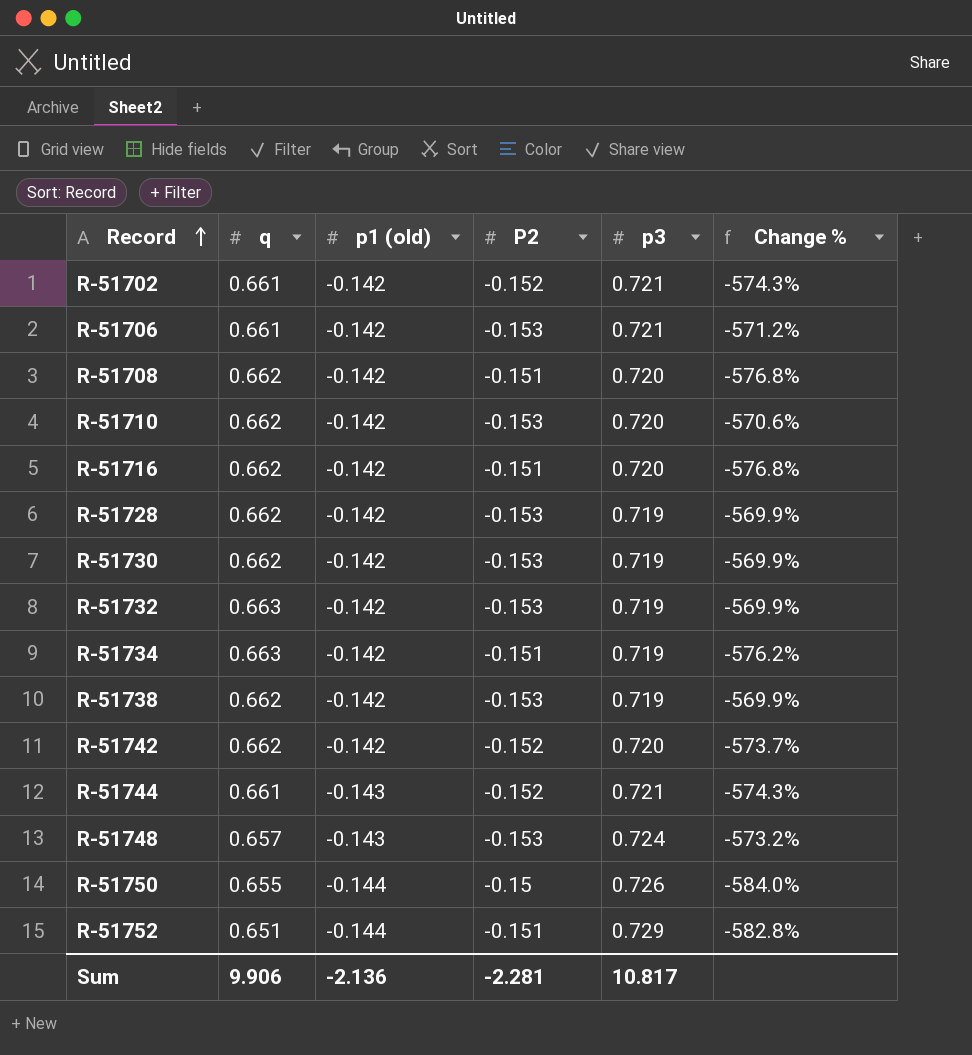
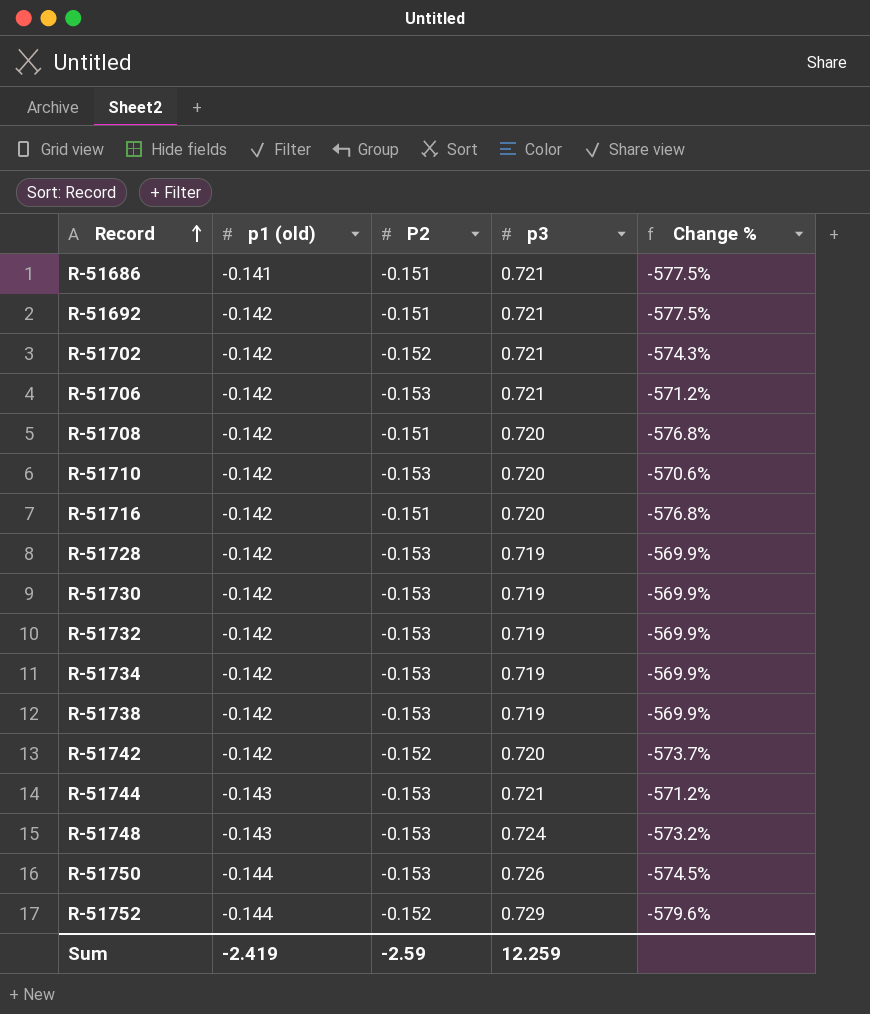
column q | position: 2 -> none
row R-51686: none -> -0.141 | -0.151 | 0.721 | -577.5%
row R-51692: none -> -0.142 | -0.151 | 0.721 | -577.5%
R-51734 | P2: -0.151 -> -0.153
R-51734 | Change %: -576.2% -> -569.9%
R-51744 | P2: -0.152 -> -0.153
R-51744 | Change %: -574.3% -> -571.2%
R-51750 | P2: -0.15 -> -0.153
R-51750 | Change %: -584.0% -> -574.5%
R-51752 | P2: -0.151 -> -0.152
R-51752 | Change %: -582.8% -> -579.6%
Sum | p1 (old): -2.136 -> -2.419
Sum | P2: -2.281 -> -2.59
Sum | p3: 10.817 -> 12.259

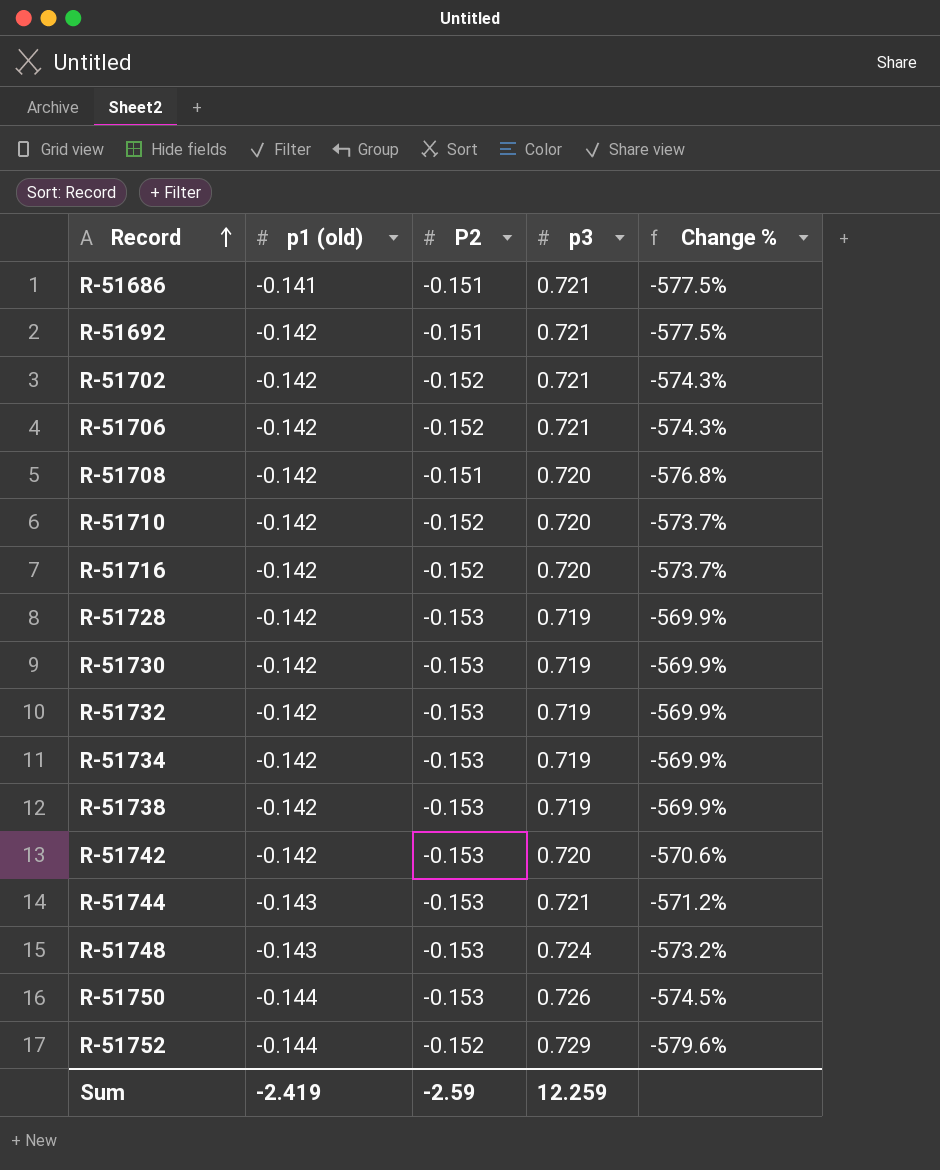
R-51706 | P2: -0.153 -> -0.152
R-51706 | Change %: -571.2% -> -574.3%
R-51710 | P2: -0.153 -> -0.152
R-51710 | Change %: -570.6% -> -573.7%
R-51716 | P2: -0.151 -> -0.152
R-51716 | Change %: -576.8% -> -573.7%
R-51742 | P2: -0.152 -> -0.153
R-51742 | Change %: -573.7% -> -570.6%

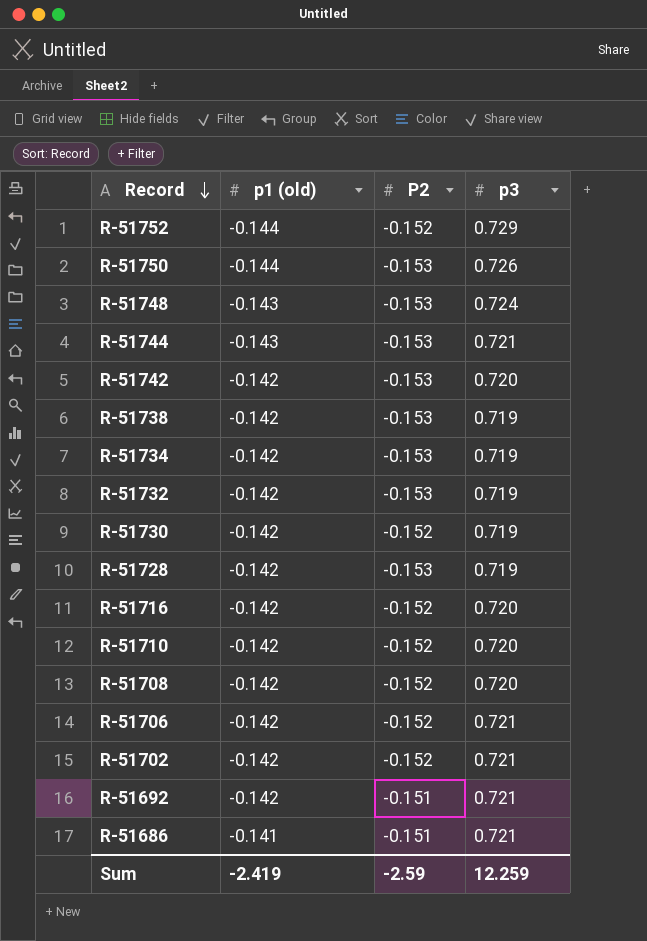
row order: Record ascending -> Record descending
column Change % | formula: ([p3] - [P2]) / [P2] -> none
R-51730 | P2: -0.153 -> -0.152
R-51708 | P2: -0.151 -> -0.152

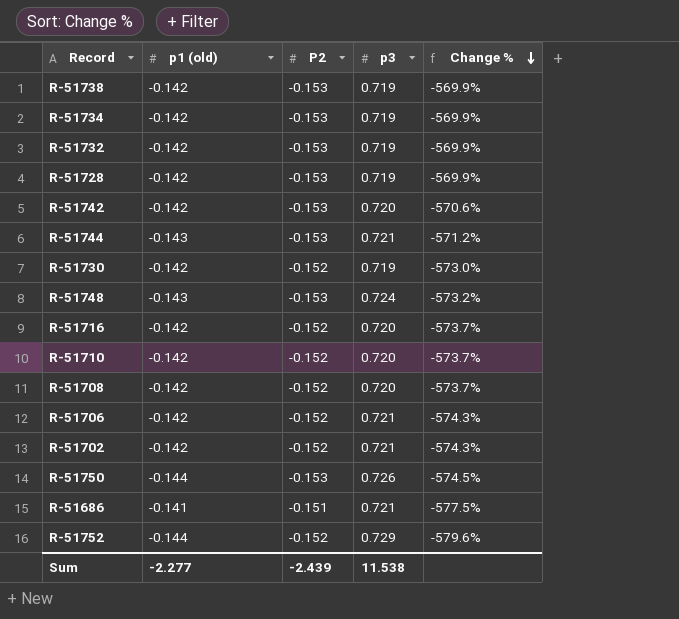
row order: Record descending -> Change % descending
column Change % | formula: none -> ([p3] - [P2]) / [P2]
row R-51692: -0.142 | -0.151 | 0.721 -> none
Sum | p1 (old): -2.419 -> -2.277
Sum | P2: -2.59 -> -2.439
Sum | p3: 12.259 -> 11.538

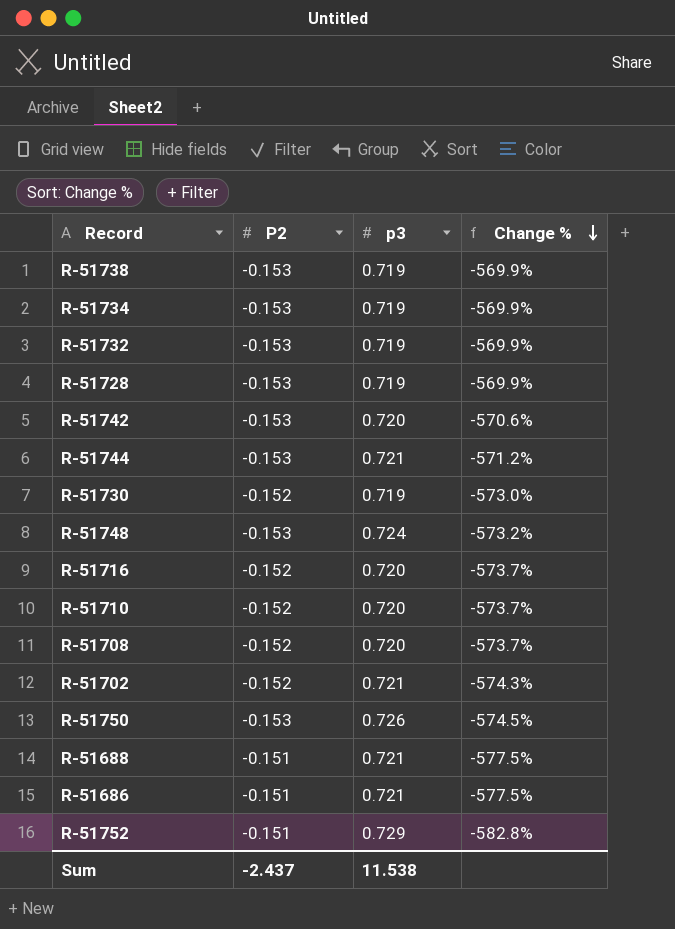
column p1 (old) | position: 2 -> none
row R-51706: -0.142 | -0.152 | 0.721 | -574.3% -> none
row R-51688: none -> -0.151 | 0.721 | -577.5%
R-51752 | P2: -0.152 -> -0.151
R-51752 | Change %: -579.6% -> -582.8%
Sum | P2: -2.439 -> -2.437

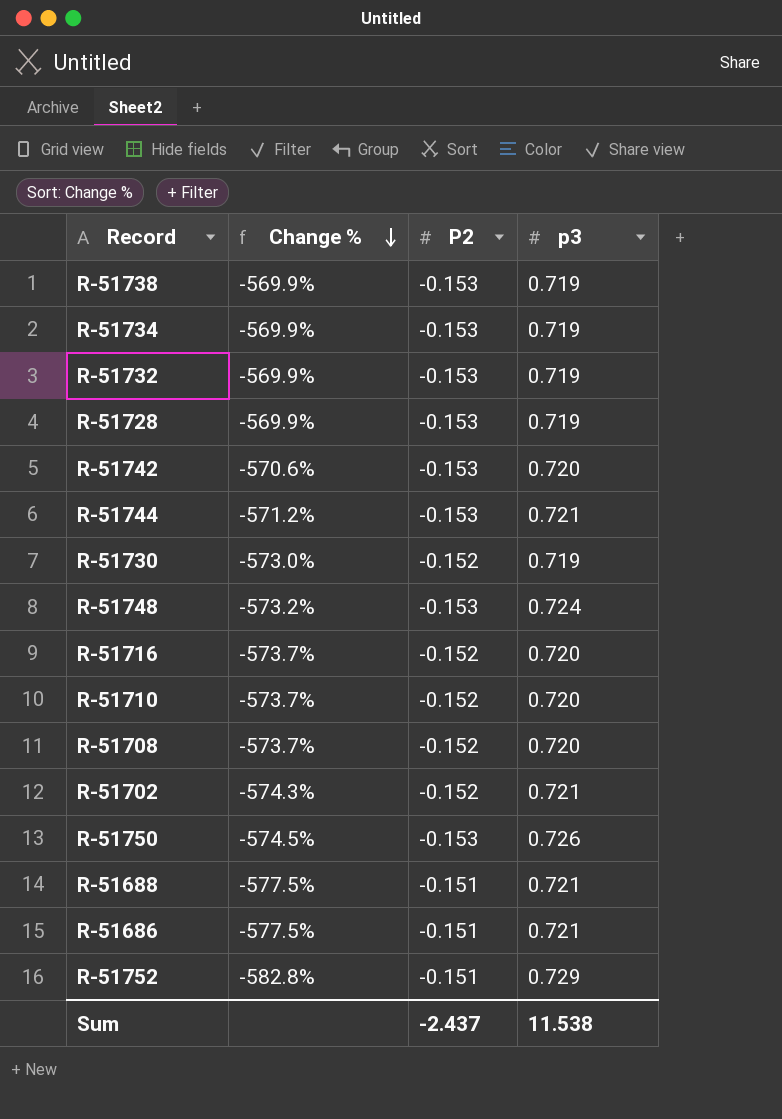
column Change % | position: 4 -> 2

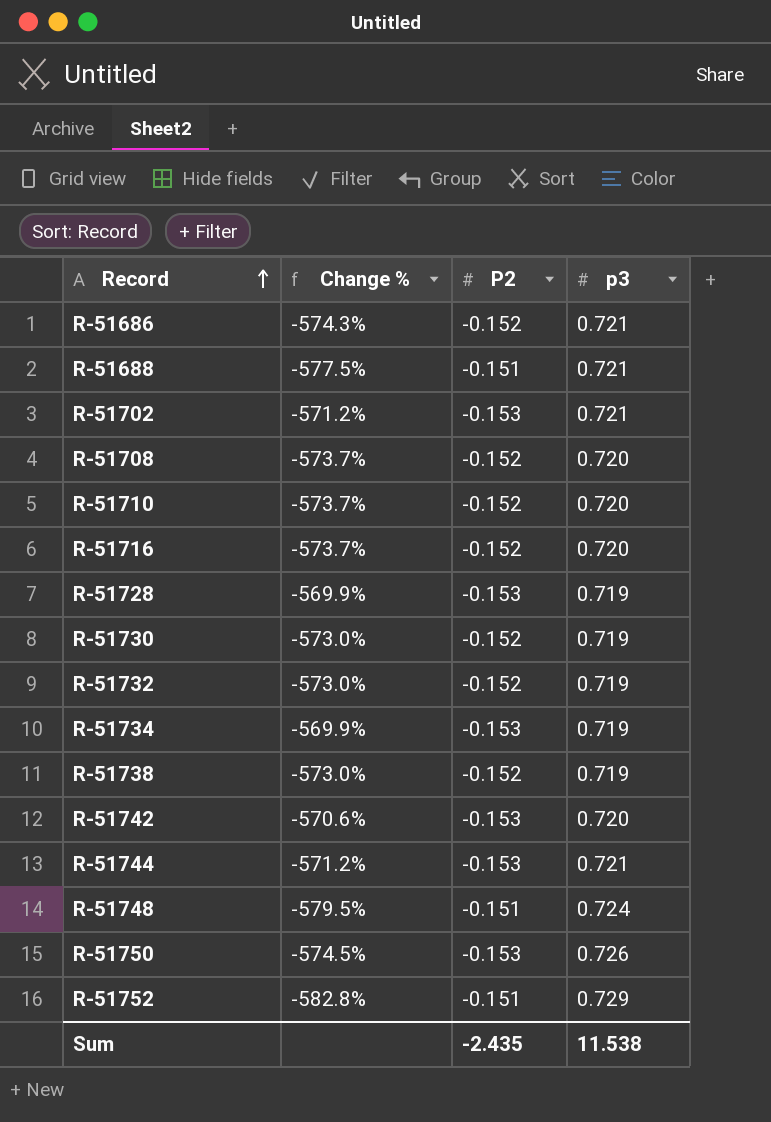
row order: Change % descending -> Record ascending
R-51686 | Change %: -577.5% -> -574.3%
R-51686 | P2: -0.151 -> -0.152
R-51702 | Change %: -574.3% -> -571.2%
R-51702 | P2: -0.152 -> -0.153
R-51732 | Change %: -569.9% -> -573.0%
R-51732 | P2: -0.153 -> -0.152
R-51738 | Change %: -569.9% -> -573.0%
R-51738 | P2: -0.153 -> -0.152
R-51748 | Change %: -573.2% -> -579.5%
R-51748 | P2: -0.153 -> -0.151
Sum | P2: -2.437 -> -2.435

